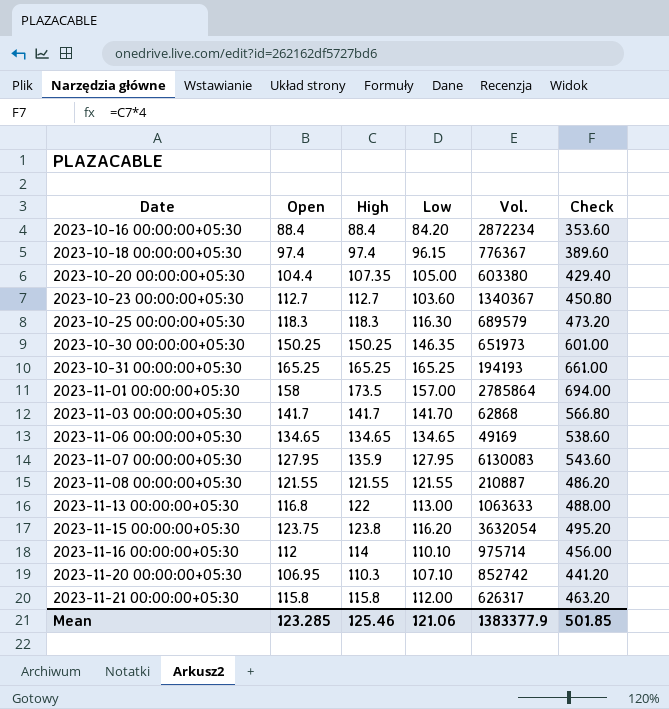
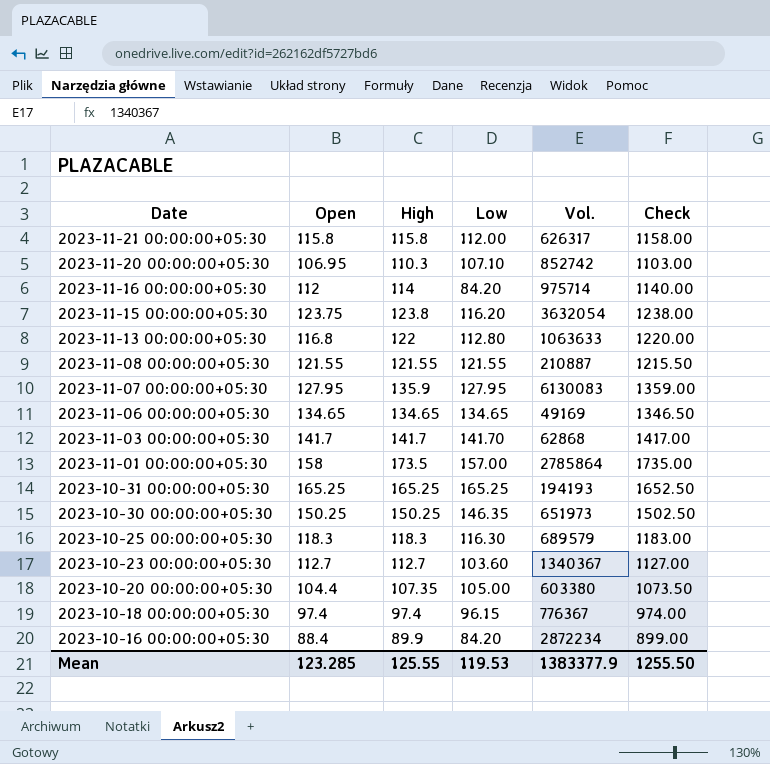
row order: Date ascending -> Date descending
column Check | formula: [High] * 4 -> [High] * 10
2023-11-16 00:00:00+05:30 | Low: 110.10 -> 84.20
2023-11-13 00:00:00+05:30 | Low: 113.00 -> 112.80
2023-10-16 00:00:00+05:30 | High: 88.4 -> 89.9
Mean | High: 125.46 -> 125.55
Mean | Low: 121.06 -> 119.53
Mean | Check: 501.85 -> 1255.50

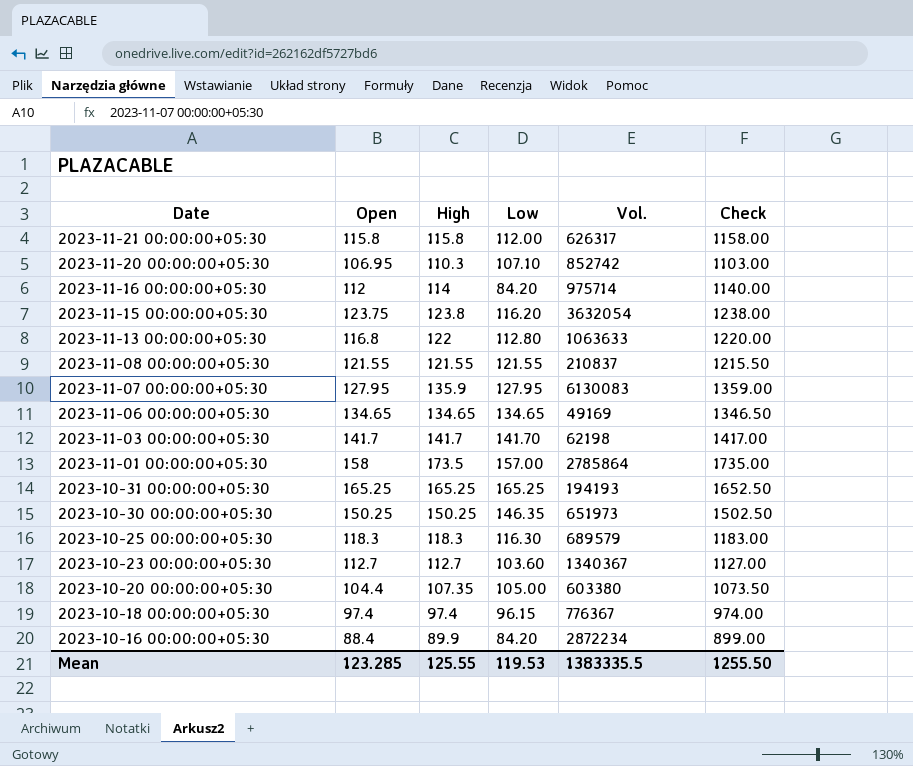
2023-11-08 00:00:00+05:30 | Vol.: 210887 -> 210837
2023-11-03 00:00:00+05:30 | Vol.: 62868 -> 62198
Mean | Vol.: 1383377.9 -> 1383335.5

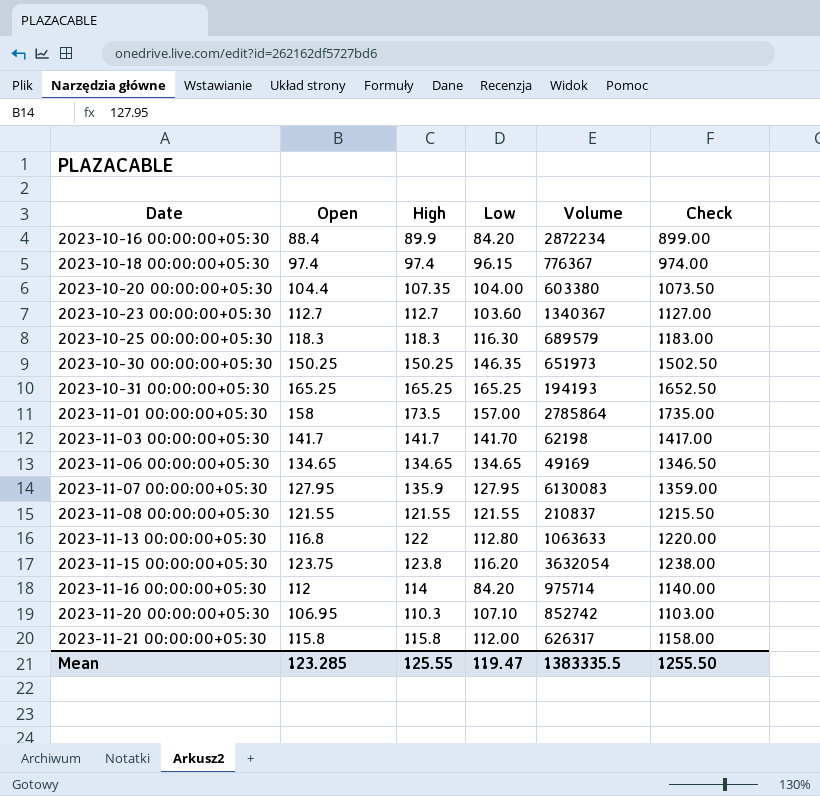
row order: Date descending -> Date ascending
column name: Vol. -> Volume
2023-10-20 00:00:00+05:30 | Low: 105.00 -> 104.00
Mean | Low: 119.53 -> 119.47

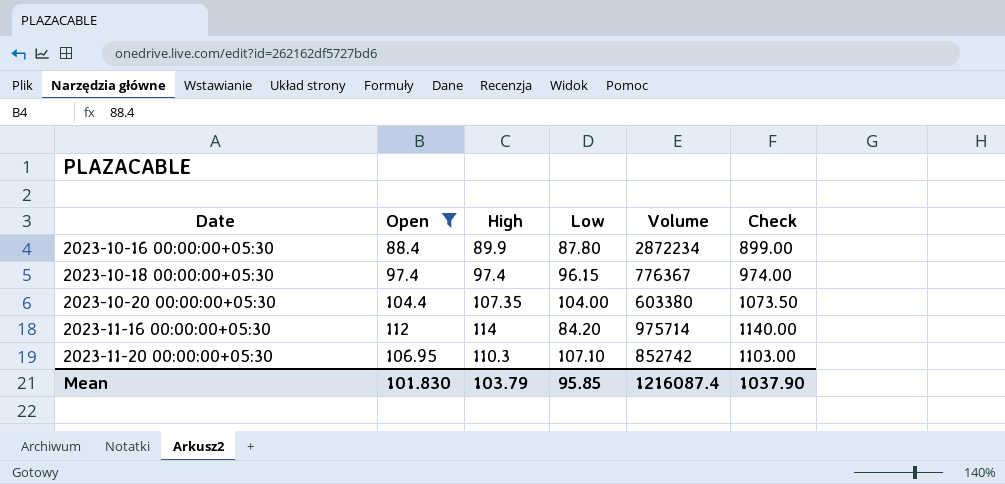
filter: none -> Open <= 112
2023-10-16 00:00:00+05:30 | Low: 84.20 -> 87.80
Mean | Open: 123.285 -> 101.830
Mean | High: 125.55 -> 103.79
Mean | Low: 119.47 -> 95.85
Mean | Volume: 1383335.5 -> 1216087.4
Mean | Check: 1255.50 -> 1037.90

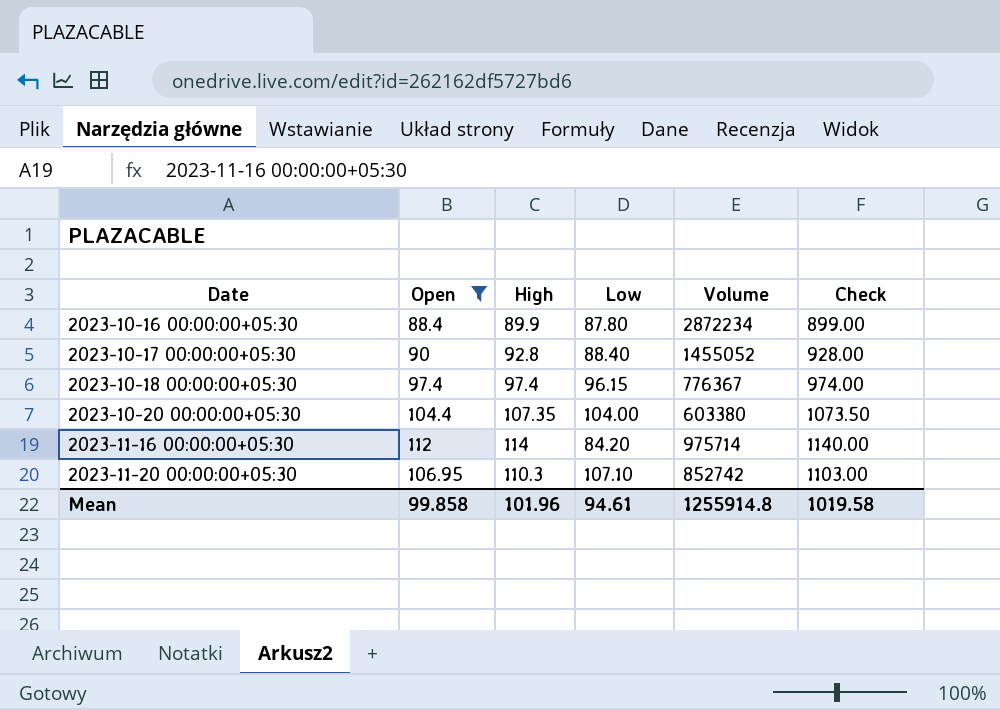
row 2023-10-17 00:00:00+05:30: none -> 90 | 92.8 | 88.40 | 1455052 | 928.00
Mean | Open: 101.830 -> 99.858
Mean | High: 103.79 -> 101.96
Mean | Low: 95.85 -> 94.61
Mean | Volume: 1216087.4 -> 1255914.8
Mean | Check: 1037.90 -> 1019.58

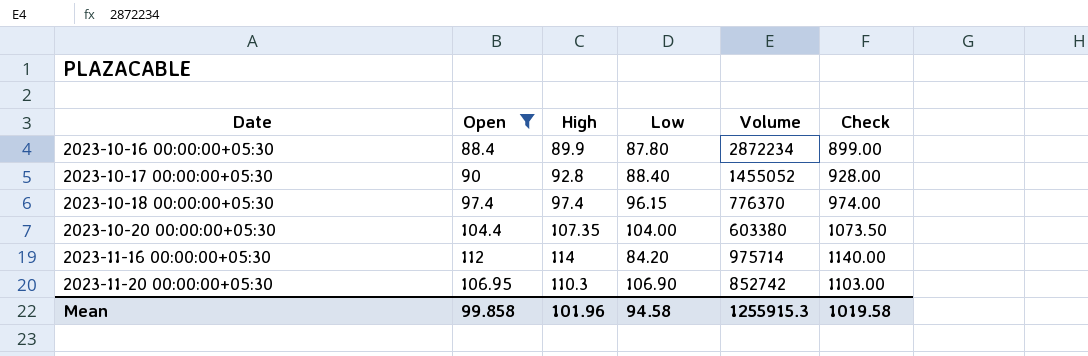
2023-10-18 00:00:00+05:30 | Volume: 776367 -> 776370
2023-11-20 00:00:00+05:30 | Low: 107.10 -> 106.90
Mean | Low: 94.61 -> 94.58
Mean | Volume: 1255914.8 -> 1255915.3

